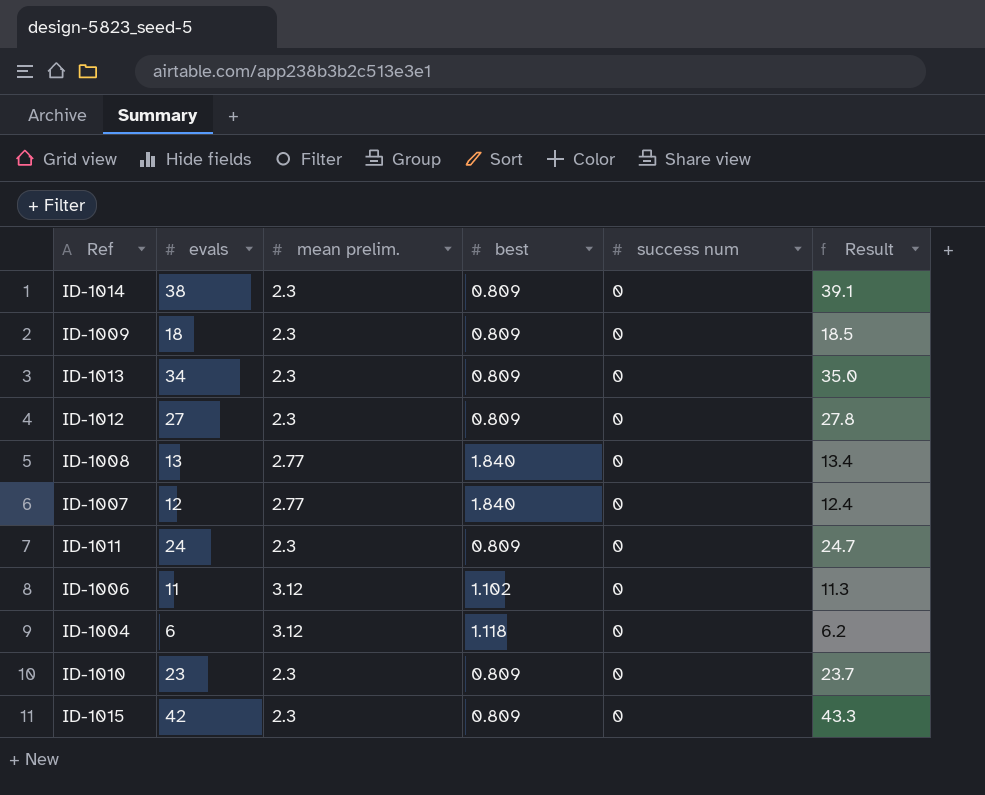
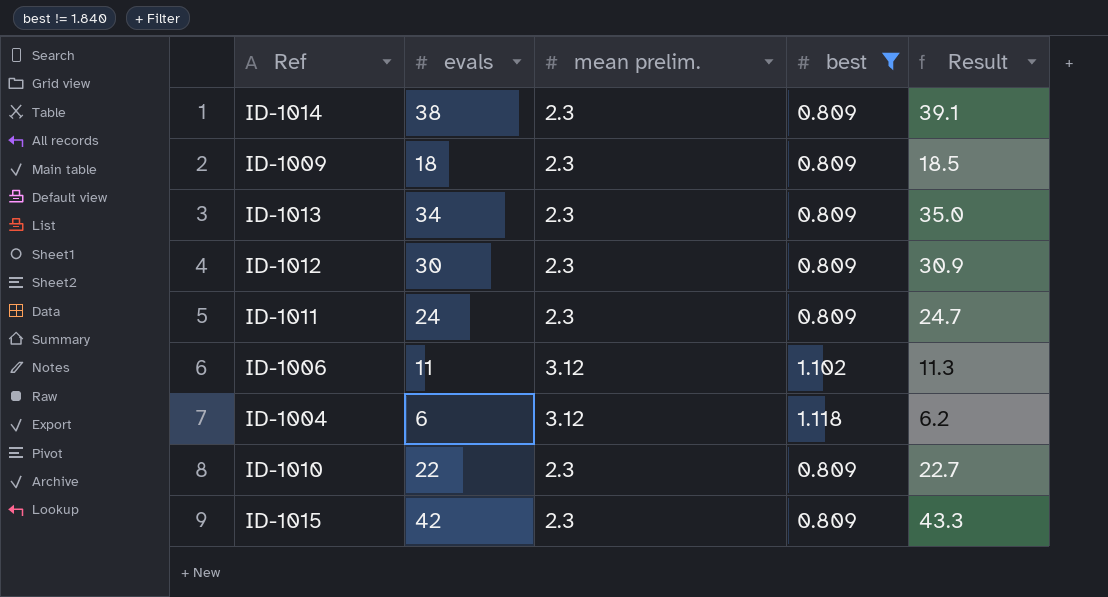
filter: none -> best != 1.840
column success num | position: 5 -> none
ID-1012 | evals: 27 -> 30
ID-1012 | Result: 27.8 -> 30.9
ID-1010 | evals: 23 -> 22
ID-1010 | Result: 23.7 -> 22.7

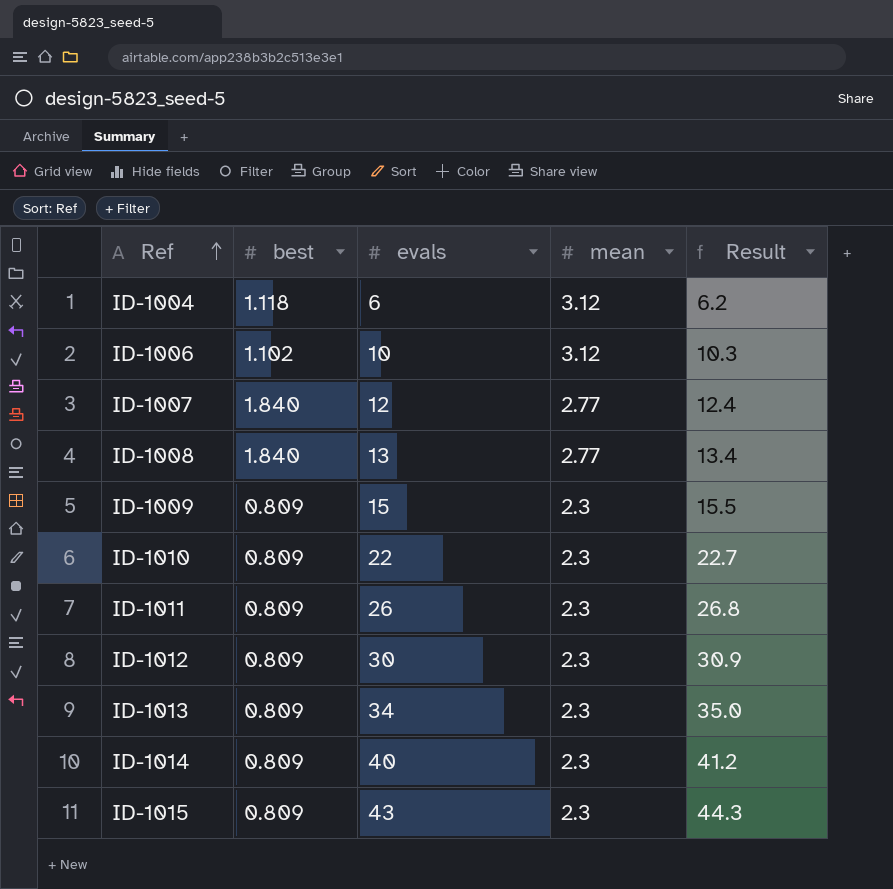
filter: best != 1.840 -> none
row order: none -> Ref ascending
column best | position: 4 -> 2
column name: mean prelim. -> mean
ID-1006 | evals: 11 -> 10
ID-1006 | Result: 11.3 -> 10.3
ID-1009 | evals: 18 -> 15
ID-1009 | Result: 18.5 -> 15.5
ID-1011 | evals: 24 -> 26
ID-1011 | Result: 24.7 -> 26.8
ID-1014 | evals: 38 -> 40
ID-1014 | Result: 39.1 -> 41.2
ID-1015 | evals: 42 -> 43
ID-1015 | Result: 43.3 -> 44.3

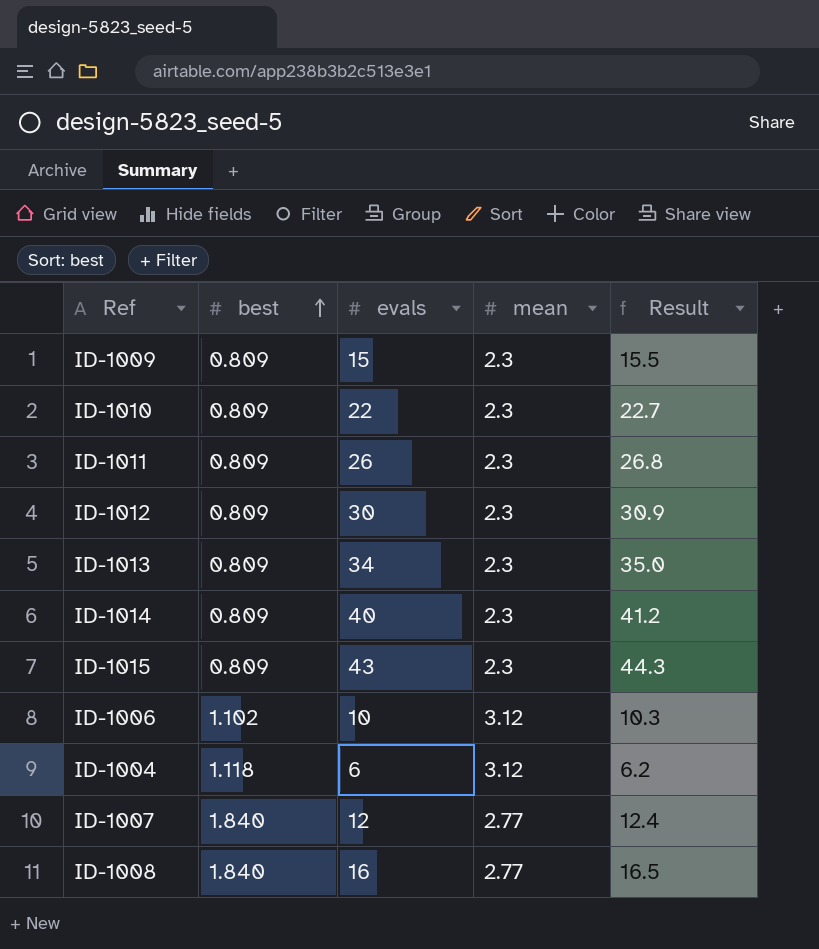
row order: Ref ascending -> best ascending
ID-1008 | evals: 13 -> 16
ID-1008 | Result: 13.4 -> 16.5

